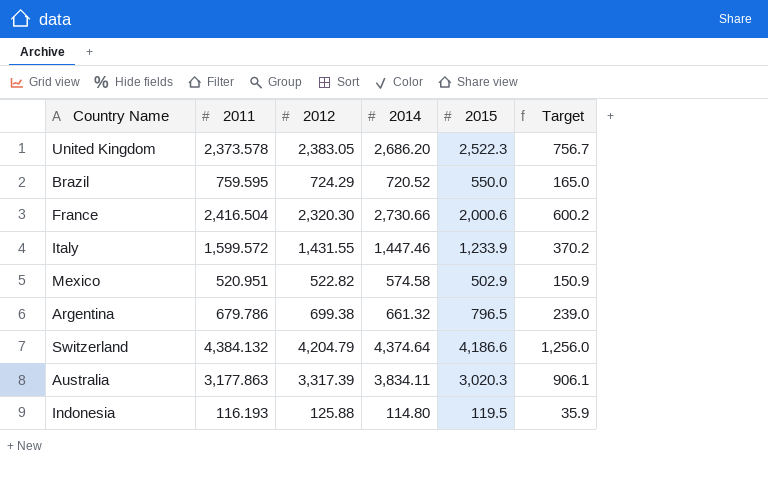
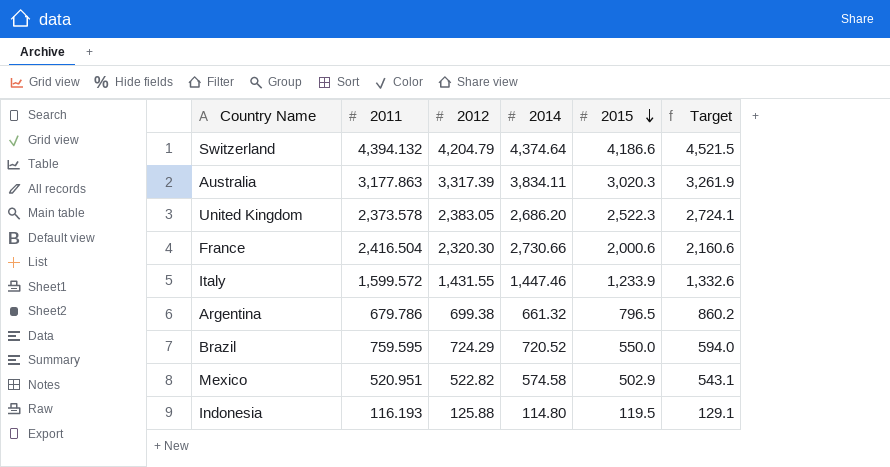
row order: none -> 2015 descending
column Target | formula: [2015] * 0.3 -> [2015] * 1.08
Switzerland | 2011: 4,384.132 -> 4,394.132

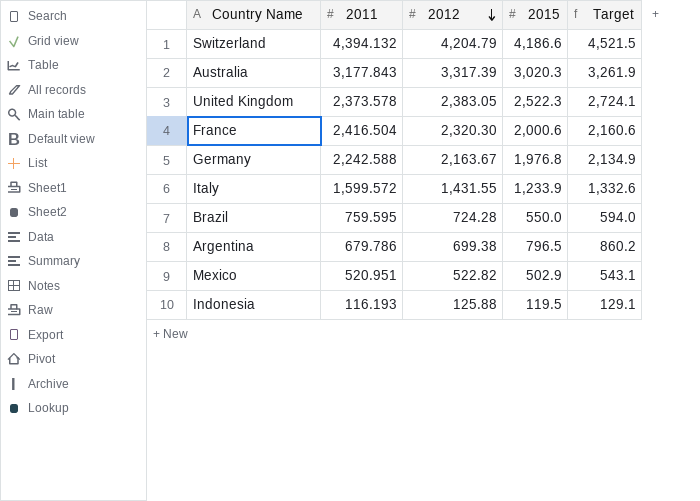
row order: 2015 descending -> 2012 descending
column 2014 | position: 4 -> none
Australia | 2011: 3,177.863 -> 3,177.843
row Germany: none -> 2,242.588 | 2,163.67 | 1,976.8 | 2,134.9
Brazil | 2012: 724.29 -> 724.28

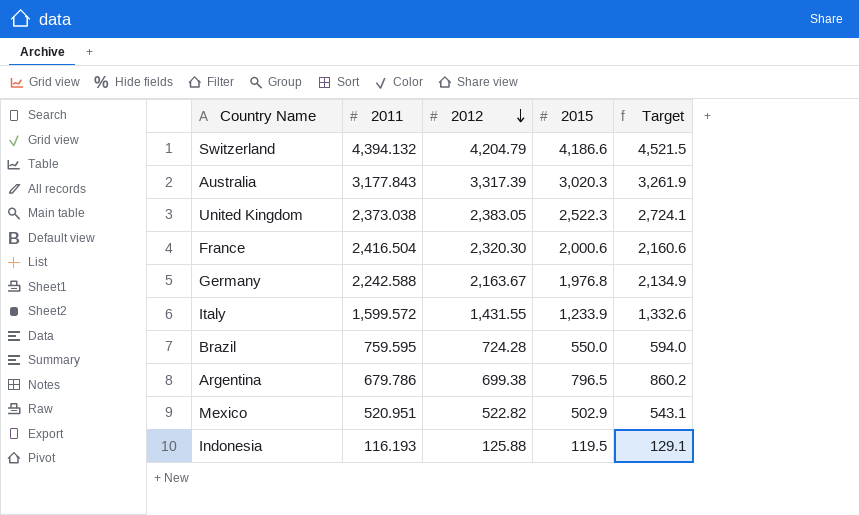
United Kingdom | 2011: 2,373.578 -> 2,373.038

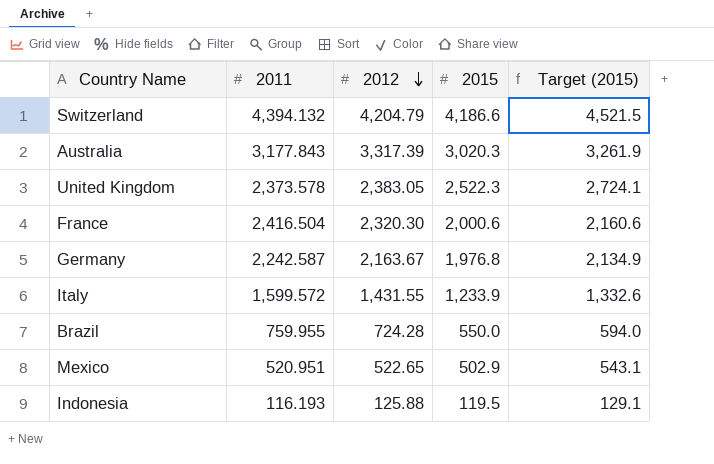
column name: Target -> Target (2015)
row Argentina: 679.786 | 699.38 | 796.5 | 860.2 -> none
United Kingdom | 2011: 2,373.038 -> 2,373.578
Germany | 2011: 2,242.588 -> 2,242.587
Brazil | 2011: 759.595 -> 759.955
Mexico | 2012: 522.82 -> 522.65

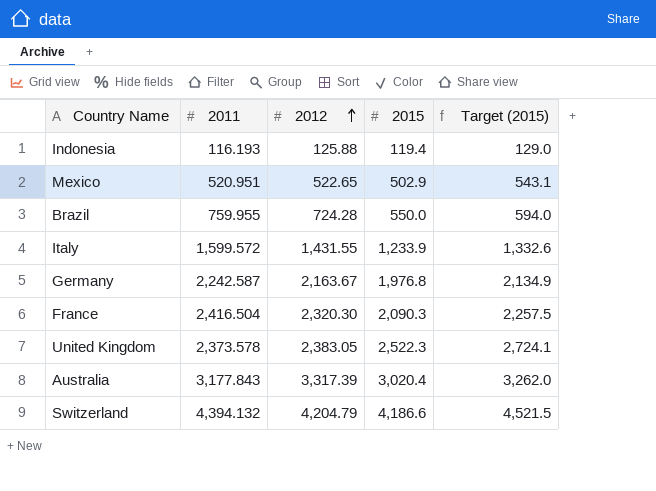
row order: 2012 descending -> 2012 ascending
Indonesia | 2015: 119.5 -> 119.4
Indonesia | Target (2015): 129.1 -> 129.0
France | 2015: 2,000.6 -> 2,090.3
France | Target (2015): 2,160.6 -> 2,257.5
Australia | 2015: 3,020.3 -> 3,020.4
Australia | Target (2015): 3,261.9 -> 3,262.0

